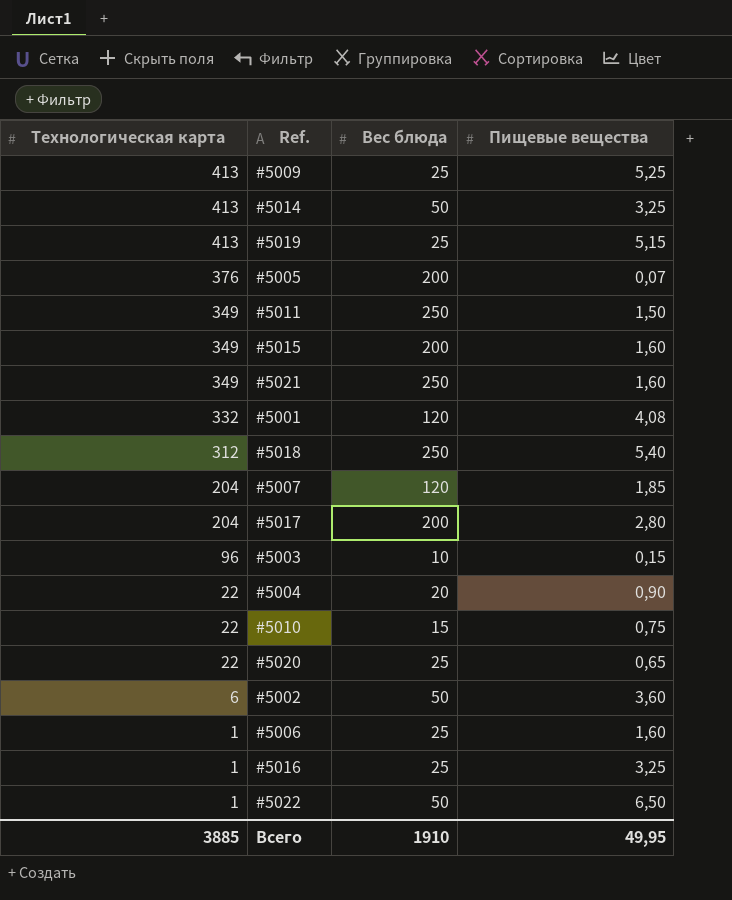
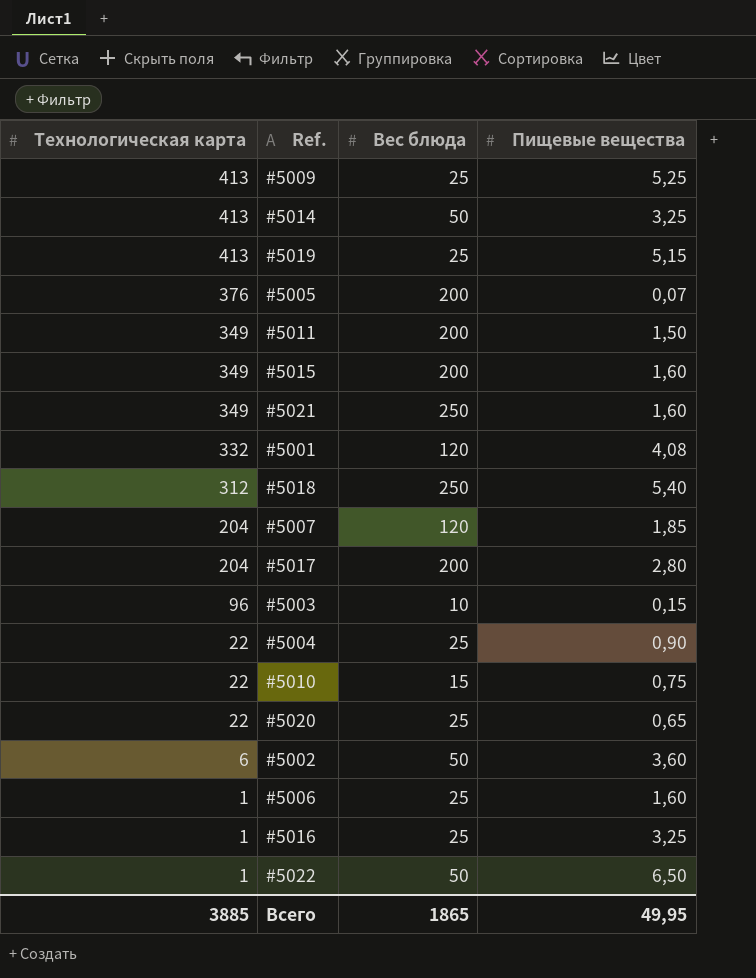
#5011 | Вес блюда: 250 -> 200
#5004 | Вес блюда: 20 -> 25
Всего | Вес блюда: 1910 -> 1865

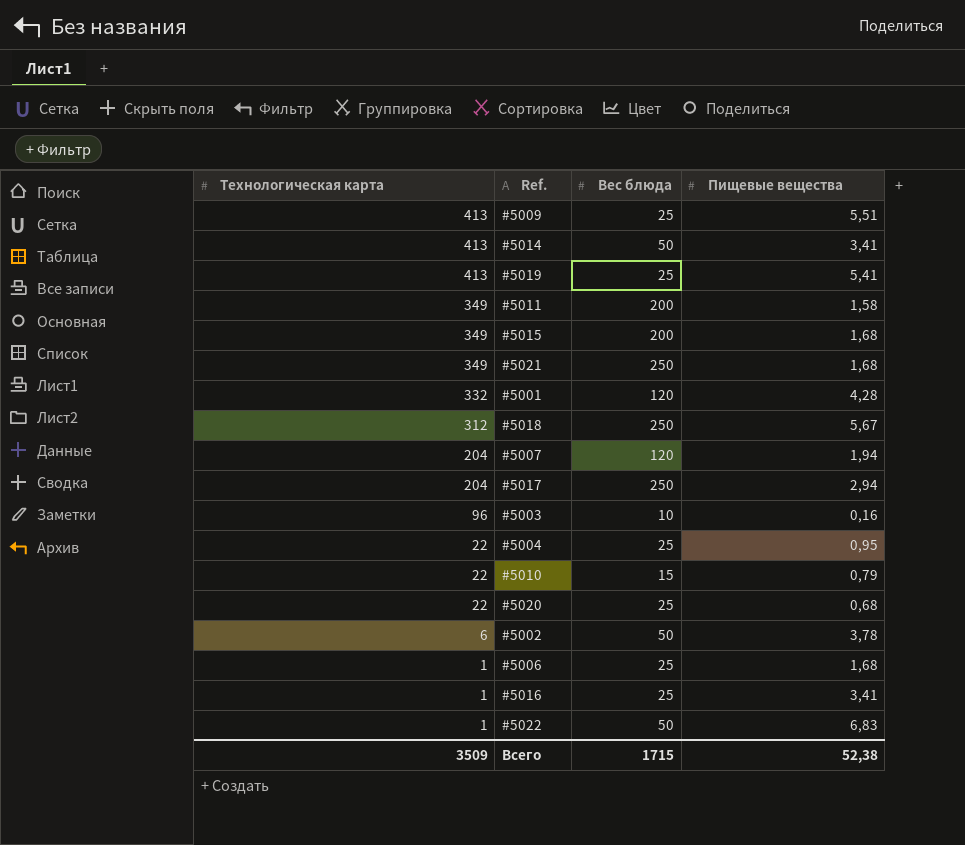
row #5005: 376 | 200 | 0,07 -> none
#5009 | Пищевые вещества: 5,25 -> 5,51
#5014 | Пищевые вещества: 3,25 -> 3,41
#5019 | Пищевые вещества: 5,15 -> 5,41
#5011 | Пищевые вещества: 1,50 -> 1,58
#5015 | Пищевые вещества: 1,60 -> 1,68
#5021 | Пищевые вещества: 1,60 -> 1,68
#5001 | Пищевые вещества: 4,08 -> 4,28
#5018 | Пищевые вещества: 5,40 -> 5,67
#5007 | Пищевые вещества: 1,85 -> 1,94
#5017 | Вес блюда: 200 -> 250
#5017 | Пищевые вещества: 2,80 -> 2,94
#5003 | Пищевые вещества: 0,15 -> 0,16
#5004 | Пищевые вещества: 0,90 -> 0,95
#5010 | Пищевые вещества: 0,75 -> 0,79
#5020 | Пищевые вещества: 0,65 -> 0,68
#5002 | Пищевые вещества: 3,60 -> 3,78
#5006 | Пищевые вещества: 1,60 -> 1,68
#5016 | Пищевые вещества: 3,25 -> 3,41
#5022 | Пищевые вещества: 6,50 -> 6,83
Всего | Технологическая карта: 3885 -> 3509
Всего | Вес блюда: 1865 -> 1715
Всего | Пищевые вещества: 49,95 -> 52,38

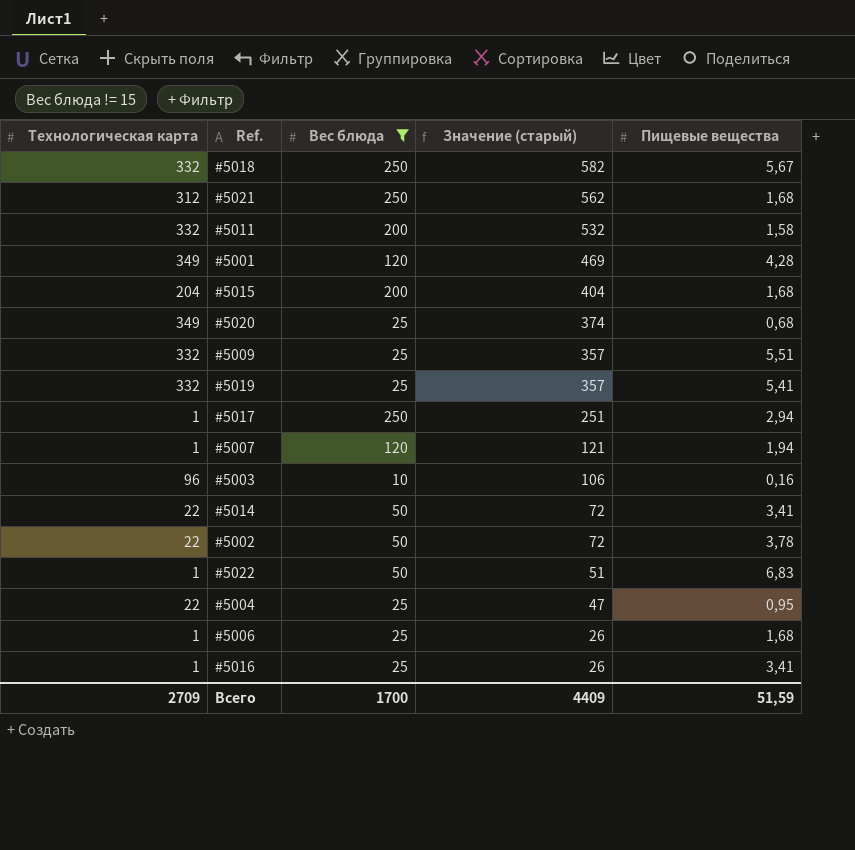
filter: none -> Вес блюда != 15
row order: Технологическая карта descending -> Значение (старый) descending
column Значение (старый) | formula: none -> [Технологическая карта] + [Вес блюда]
#5018 | Технологическая карта: 312 -> 332
#5021 | Технологическая карта: 349 -> 312
#5011 | Технологическая карта: 349 -> 332
#5001 | Технологическая карта: 332 -> 349
#5015 | Технологическая карта: 349 -> 204
#5020 | Технологическая карта: 22 -> 349
#5009 | Технологическая карта: 413 -> 332
#5019 | Технологическая карта: 413 -> 332
#5017 | Технологическая карта: 204 -> 1
#5007 | Технологическая карта: 204 -> 1
#5014 | Технологическая карта: 413 -> 22
#5002 | Технологическая карта: 6 -> 22
Всего | Технологическая карта: 3509 -> 2709
Всего | Вес блюда: 1715 -> 1700
Всего | Пищевые вещества: 52,38 -> 51,59

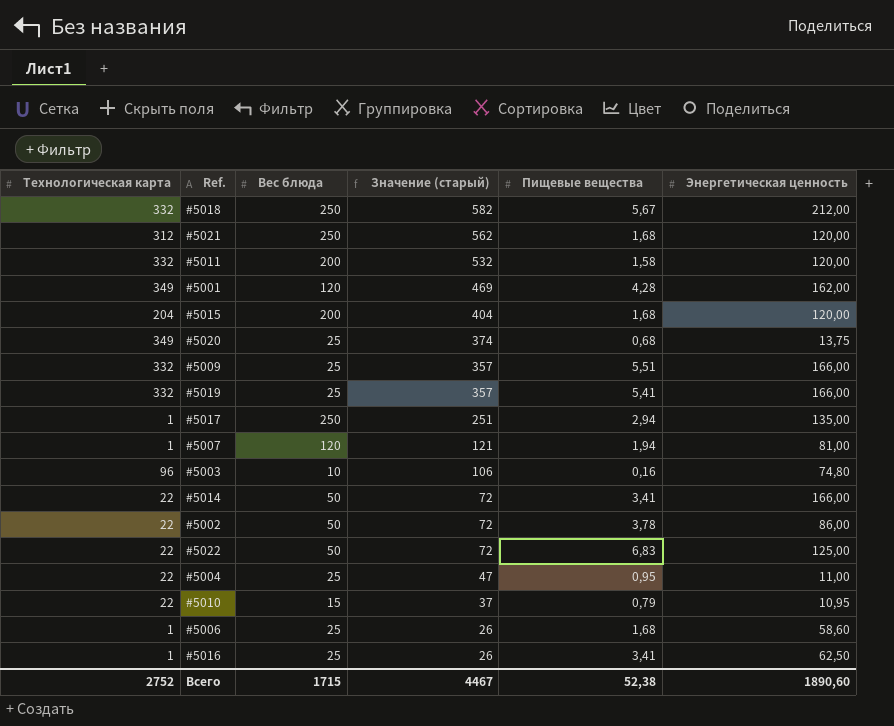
filter: Вес блюда != 15 -> none
column Энергетическая ценность | position: none -> 6
#5022 | Технологическая карта: 1 -> 22
#5022 | Значение (старый): 51 -> 72
Всего | Технологическая карта: 2709 -> 2752
Всего | Вес блюда: 1700 -> 1715
Всего | Значение (старый): 4409 -> 4467
Всего | Пищевые вещества: 51,59 -> 52,38

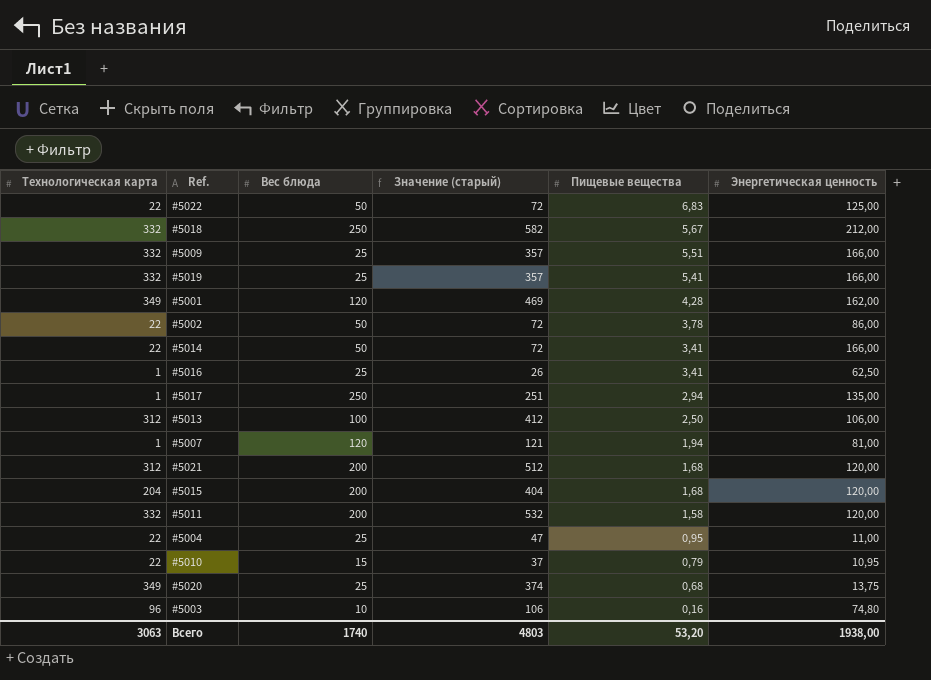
row order: Значение (старый) descending -> Пищевые вещества descending
row #5006: 1 | 25 | 26 | 1,68 | 58,60 -> none
row #5013: none -> 312 | 100 | 412 | 2,50 | 106,00
#5021 | Вес блюда: 250 -> 200
#5021 | Значение (старый): 562 -> 512
Всего | Технологическая карта: 2752 -> 3063
Всего | Вес блюда: 1715 -> 1740
Всего | Значение (старый): 4467 -> 4803
Всего | Пищевые вещества: 52,38 -> 53,20
Всего | Энергетическая ценность: 1890,60 -> 1938,00

